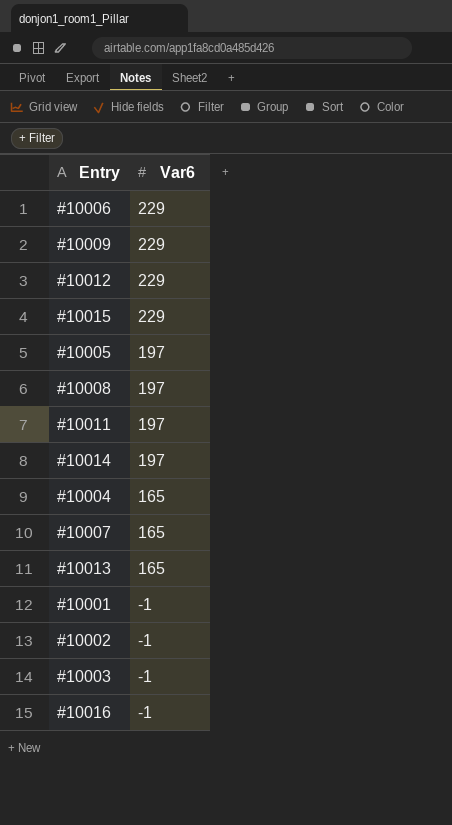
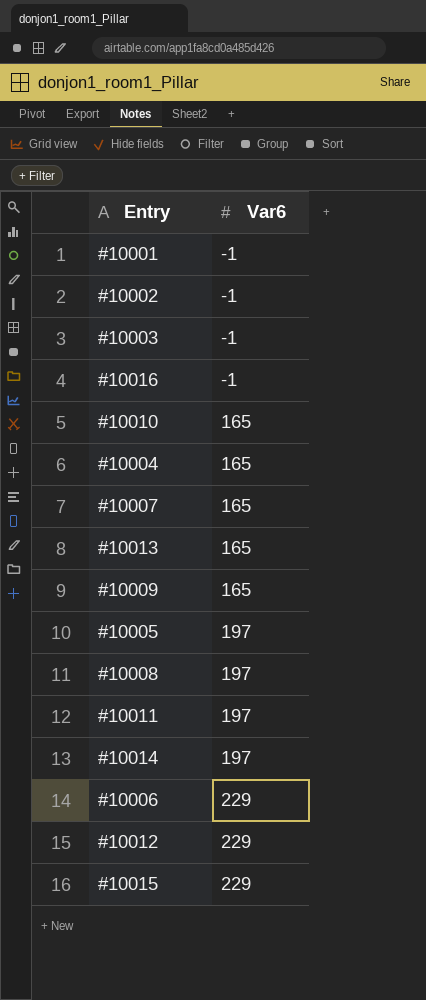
row order: Var6 descending -> Var6 ascending
row #10010: none -> 165
#10009 | Var6: 229 -> 165

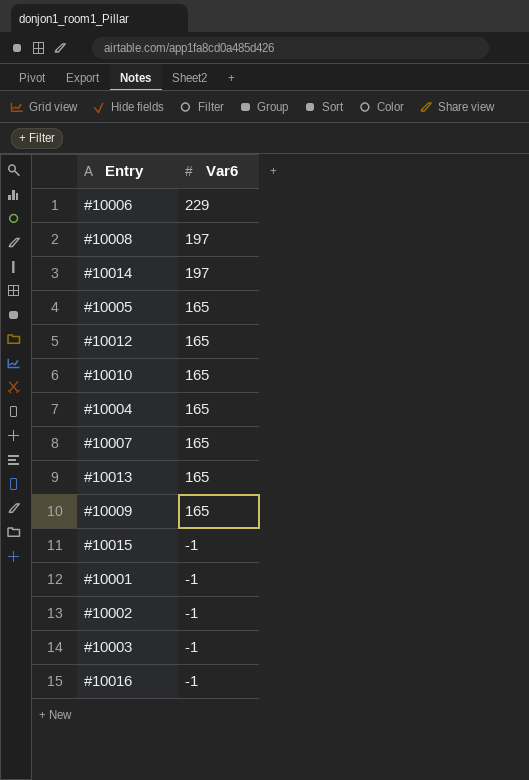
row order: Var6 ascending -> Var6 descending
row #10011: 197 -> none
#10005 | Var6: 197 -> 165
#10012 | Var6: 229 -> 165
#10015 | Var6: 229 -> -1

